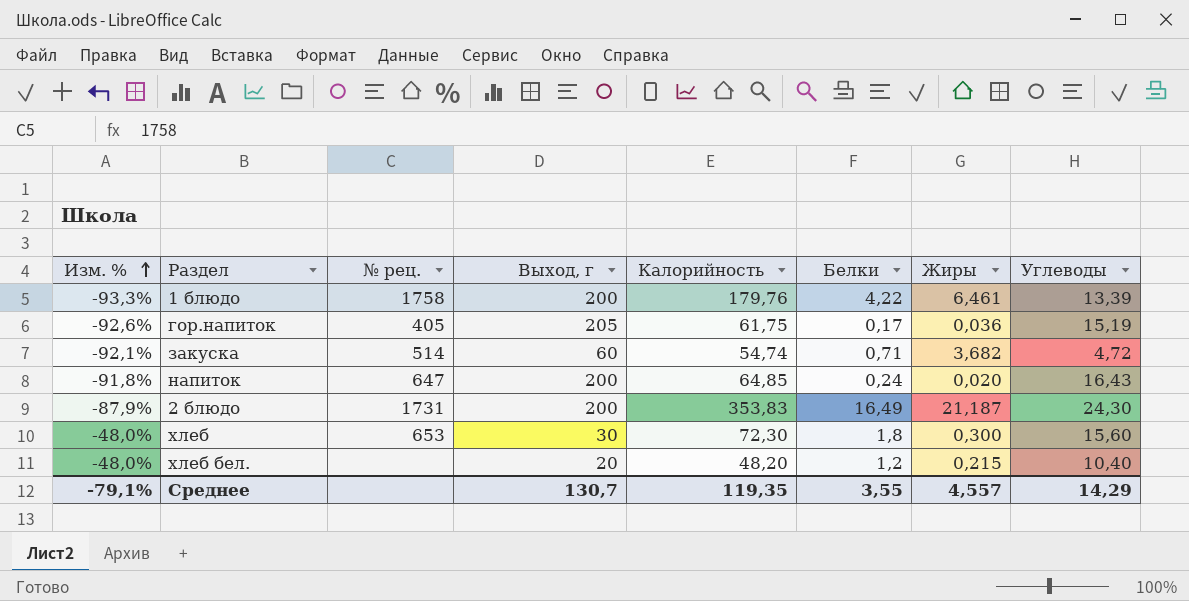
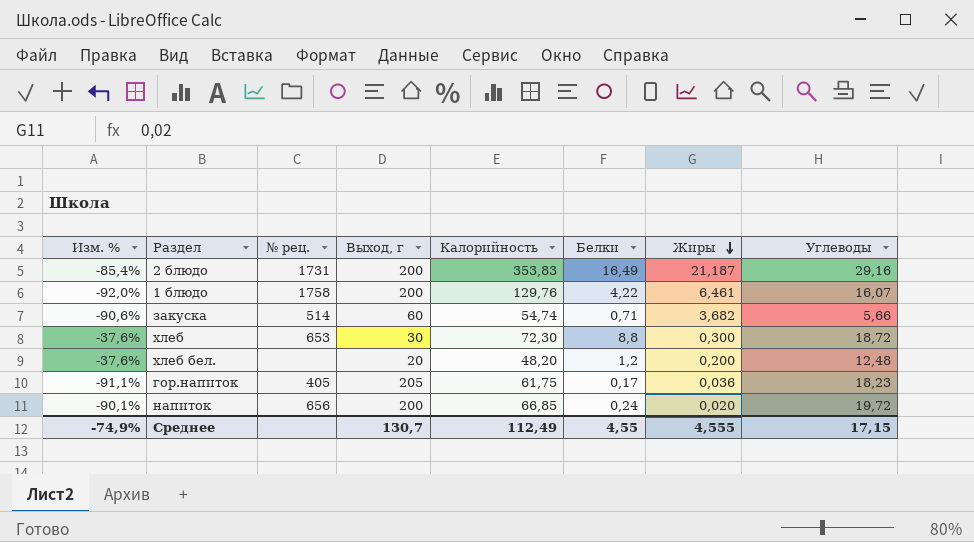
row order: Изм. % ascending -> Жиры descending
2 блюдо | Изм. %: -87,9% -> -85,4%
2 блюдо | Углеводы: 24,30 -> 29,16
1 блюдо | Изм. %: -93,3% -> -92,0%
1 блюдо | Калорийность: 179,76 -> 129,76
1 блюдо | Углеводы: 13,39 -> 16,07
закуска | Изм. %: -92,1% -> -90,6%
закуска | Углеводы: 4,72 -> 5,66
хлеб | Изм. %: -48,0% -> -37,6%
хлеб | Белки: 1,8 -> 8,8
хлеб | Углеводы: 15,60 -> 18,72
хлеб бел. | Изм. %: -48,0% -> -37,6%
хлеб бел. | Жиры: 0,215 -> 0,200
хлеб бел. | Углеводы: 10,40 -> 12,48
гор.напиток | Изм. %: -92,6% -> -91,1%
гор.напиток | Углеводы: 15,19 -> 18,23
напиток | Изм. %: -91,8% -> -90,1%
напиток | № рец.: 647 -> 656
напиток | Калорийность: 64,85 -> 66,85
напиток | Углеводы: 16,43 -> 19,72
Среднее | Изм. %: -79,1% -> -74,9%
Среднее | Калорийность: 119,35 -> 112,49
Среднее | Белки: 3,55 -> 4,55
Среднее | Жиры: 4,557 -> 4,555
Среднее | Углеводы: 14,29 -> 17,15

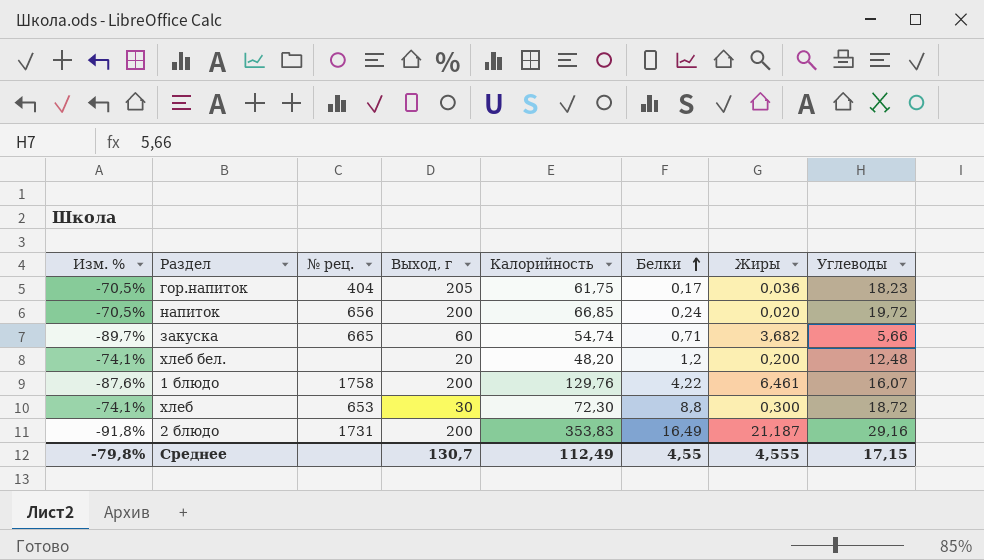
row order: Жиры descending -> Белки ascending
column Изм. % | formula: ([Углеводы] - [Выход, г]) / [Выход, г] -> ([Углеводы] - [Калорийность]) / [Калорийность]
гор.напиток | № рец.: 405 -> 404
закуска | № рец.: 514 -> 665
Среднее | Изм. %: -74,9% -> -79,8%

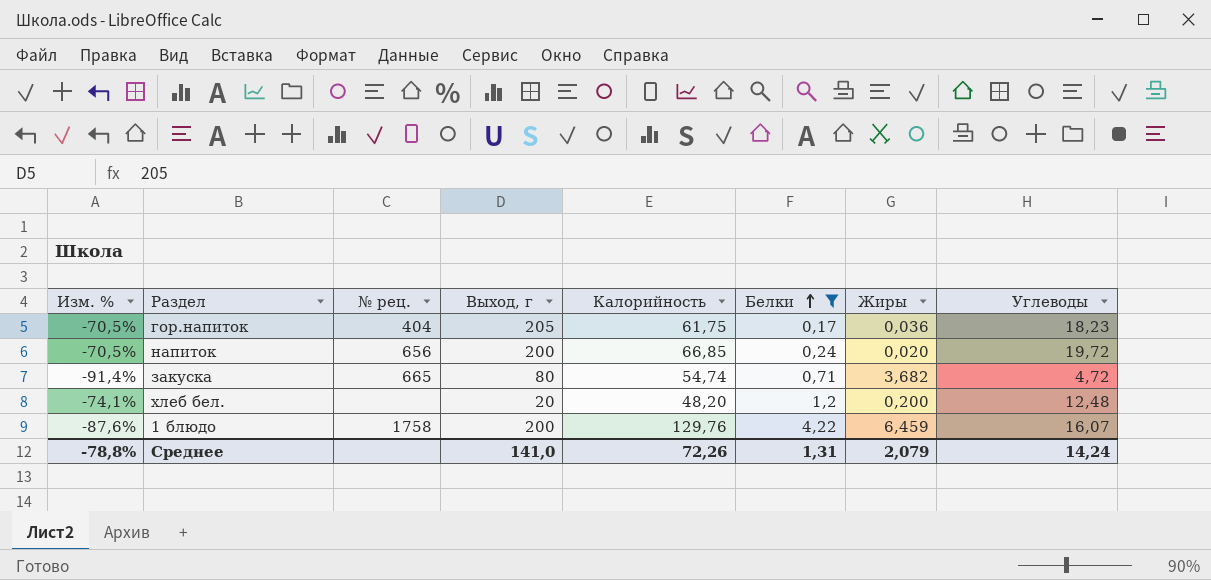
filter: none -> Белки <= 4,22
закуска | Изм. %: -89,7% -> -91,4%
закуска | Выход, г: 60 -> 80
закуска | Углеводы: 5,66 -> 4,72
1 блюдо | Жиры: 6,461 -> 6,459
Среднее | Изм. %: -79,8% -> -78,8%
Среднее | Выход, г: 130,7 -> 141,0
Среднее | Калорийность: 112,49 -> 72,26
Среднее | Белки: 4,55 -> 1,31
Среднее | Жиры: 4,555 -> 2,079
Среднее | Углеводы: 17,15 -> 14,24

